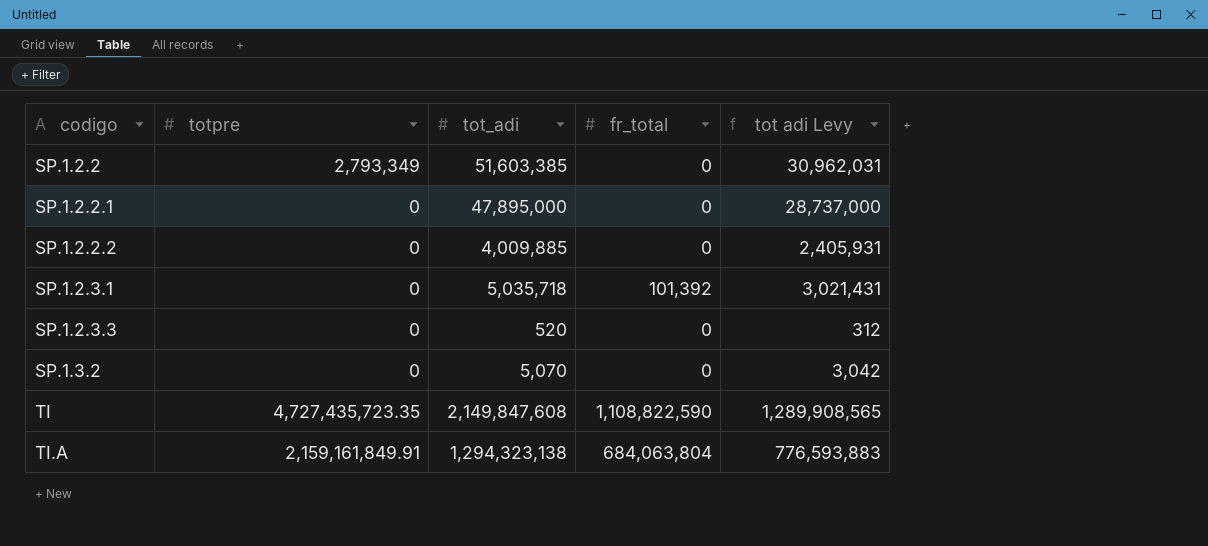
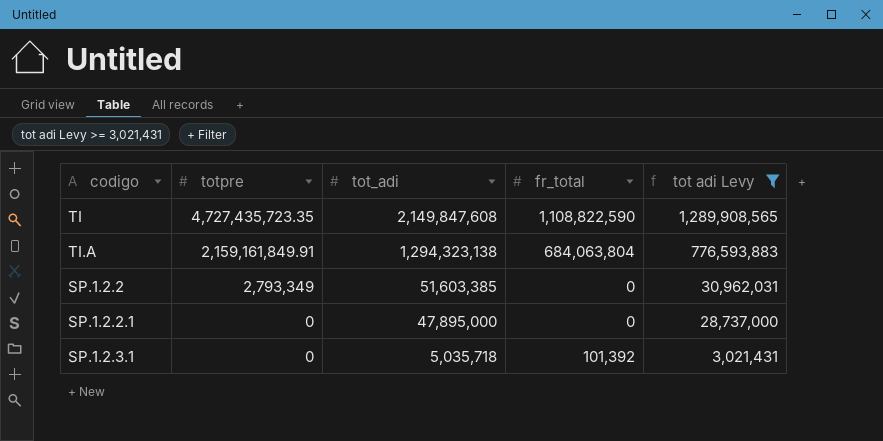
filter: none -> tot adi Levy >= 3,021,431
row order: codigo ascending -> totpre descending

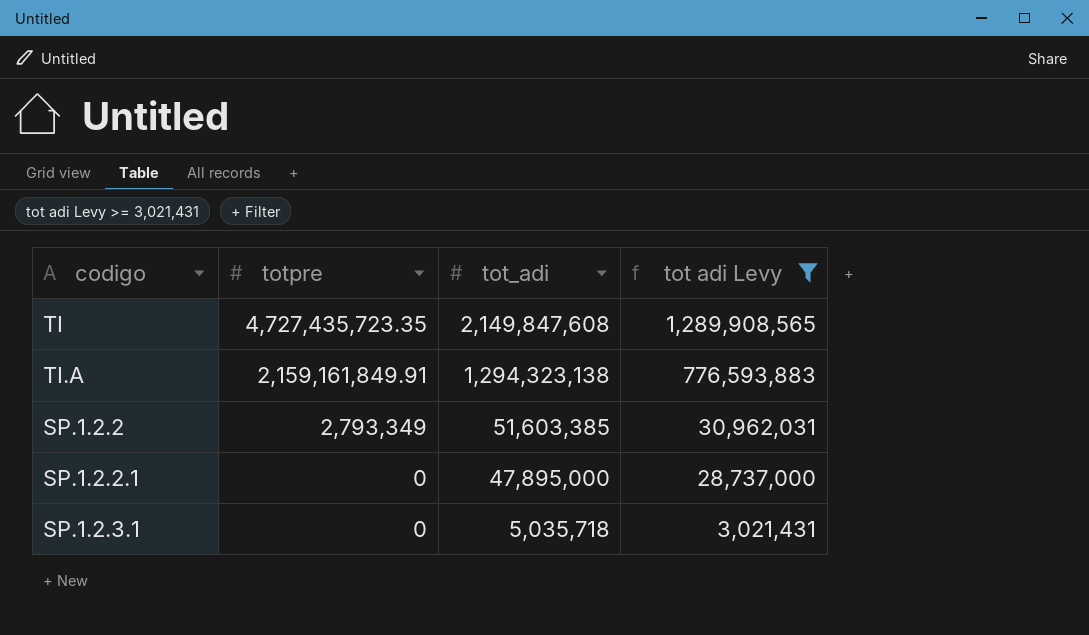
column fr_total | position: 4 -> none

